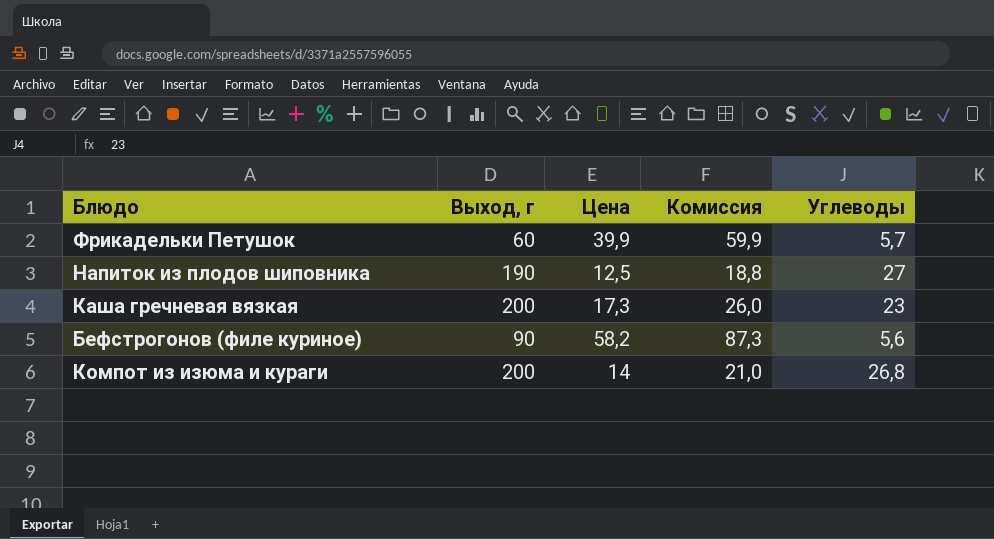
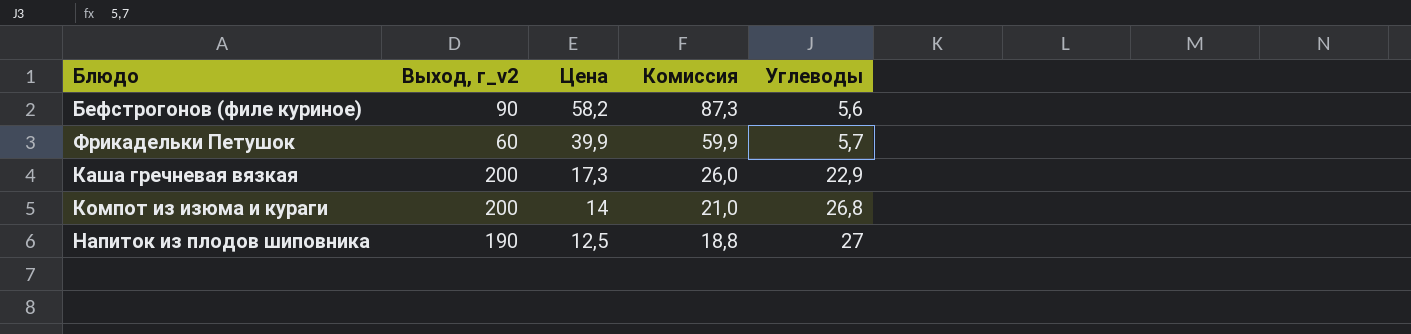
row order: none -> Цена descending
column name: Выход, г -> Выход, г_v2
Каша гречневая вязкая | Углеводы: 23 -> 22,9

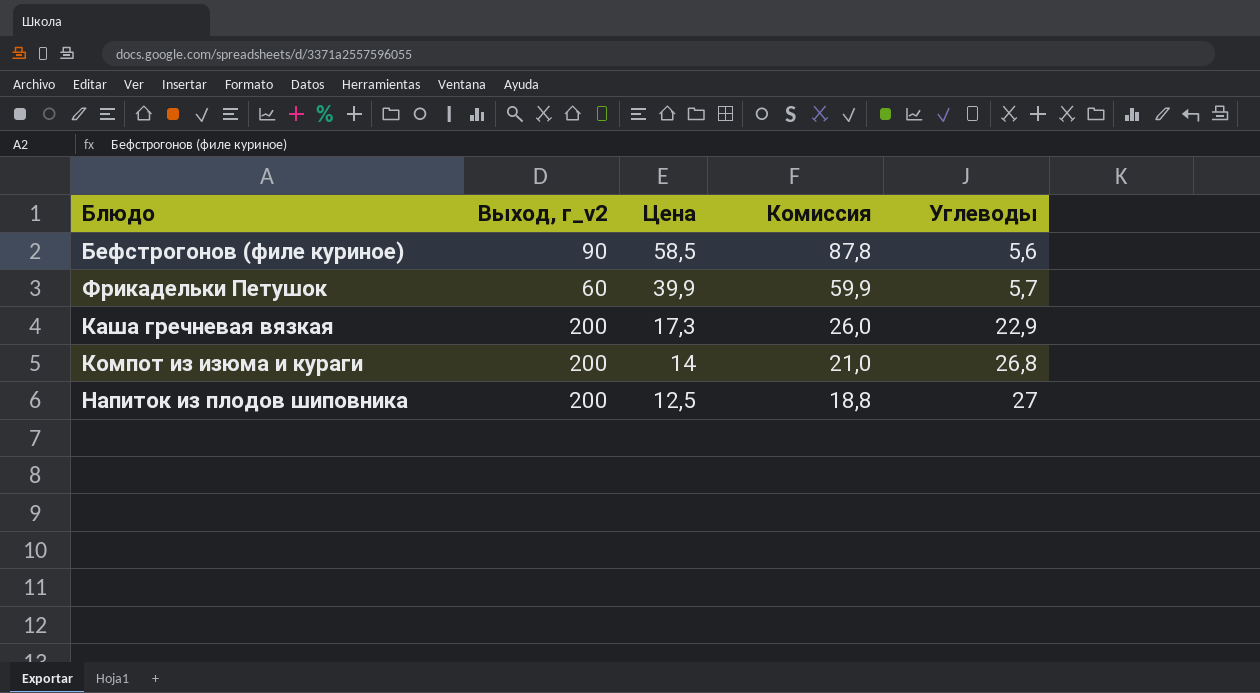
Бефстрогонов (филе куриное) | Цена: 58,2 -> 58,5
Бефстрогонов (филе куриное) | Комиссия: 87,3 -> 87,8
Напиток из плодов шиповника | Выход, г_v2: 190 -> 200

